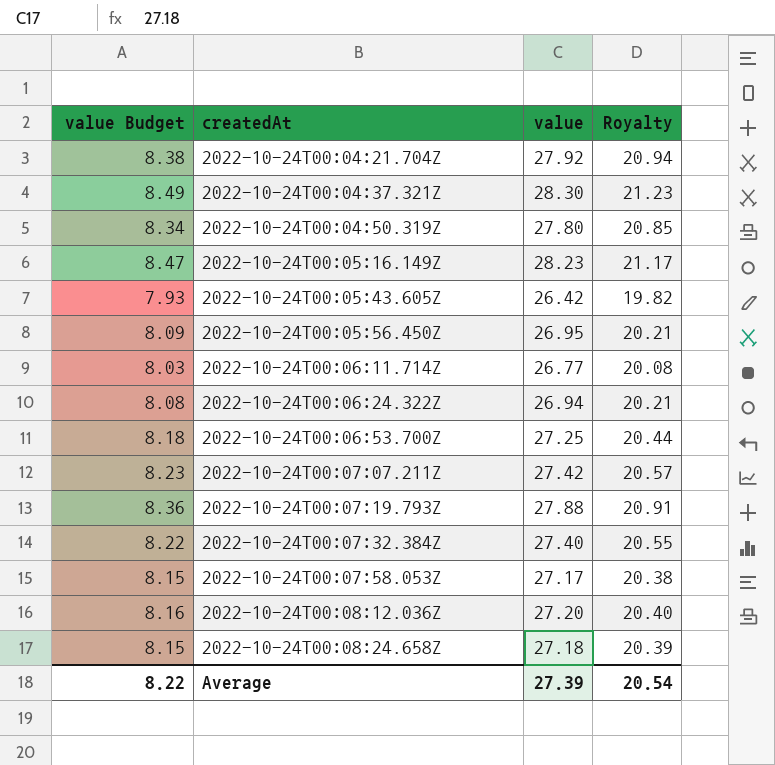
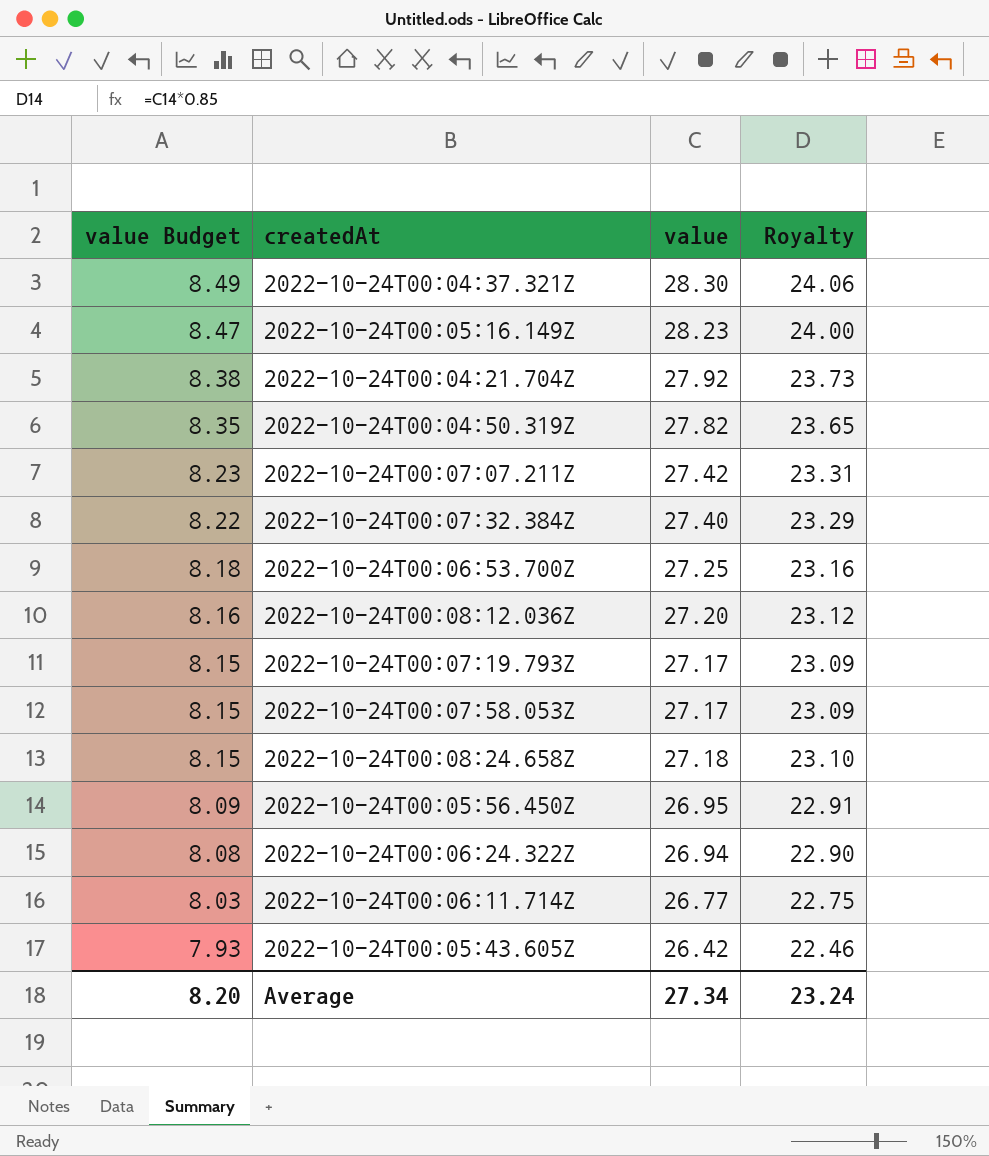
row order: createdAt ascending -> value Budget descending
column Royalty | formula: [value] * 0.75 -> [value] * 0.85
2022-10-24T00:04:50.319Z | value Budget: 8.34 -> 8.35
2022-10-24T00:04:50.319Z | value: 27.80 -> 27.82
2022-10-24T00:07:19.793Z | value Budget: 8.36 -> 8.15
2022-10-24T00:07:19.793Z | value: 27.88 -> 27.17
Average | value Budget: 8.22 -> 8.20
Average | value: 27.39 -> 27.34
Average | Royalty: 20.54 -> 23.24

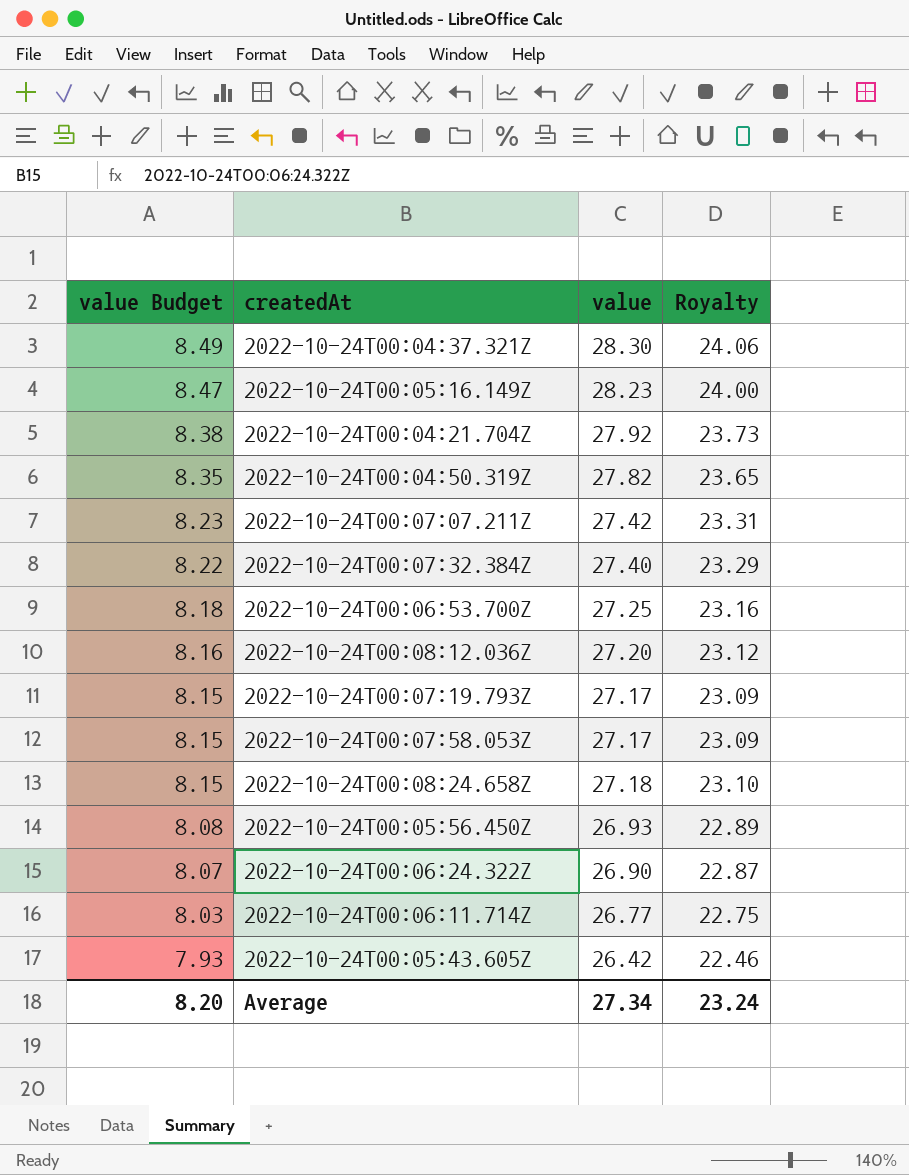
2022-10-24T00:05:56.450Z | value Budget: 8.09 -> 8.08
2022-10-24T00:05:56.450Z | value: 26.95 -> 26.93
2022-10-24T00:05:56.450Z | Royalty: 22.91 -> 22.89
2022-10-24T00:06:24.322Z | value Budget: 8.08 -> 8.07
2022-10-24T00:06:24.322Z | value: 26.94 -> 26.90
2022-10-24T00:06:24.322Z | Royalty: 22.90 -> 22.87

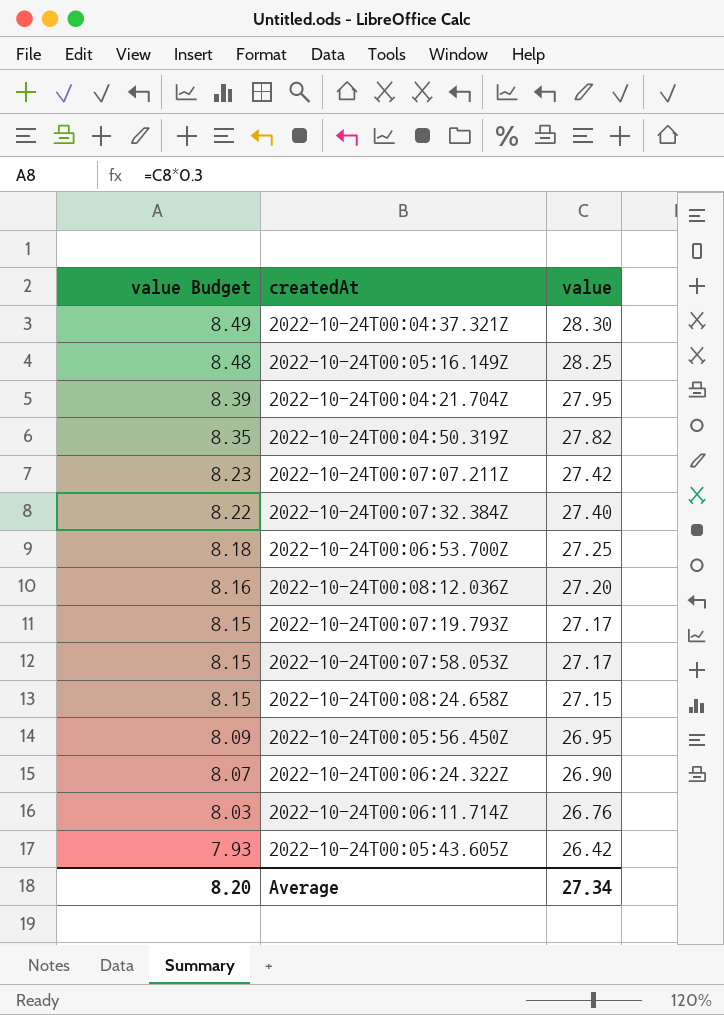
column Royalty | formula: [value] * 0.85 -> none
2022-10-24T00:05:16.149Z | value Budget: 8.47 -> 8.48
2022-10-24T00:05:16.149Z | value: 28.23 -> 28.25
2022-10-24T00:04:21.704Z | value Budget: 8.38 -> 8.39
2022-10-24T00:04:21.704Z | value: 27.92 -> 27.95
2022-10-24T00:08:24.658Z | value: 27.18 -> 27.15
2022-10-24T00:05:56.450Z | value Budget: 8.08 -> 8.09
2022-10-24T00:05:56.450Z | value: 26.93 -> 26.95
2022-10-24T00:06:11.714Z | value: 26.77 -> 26.76

